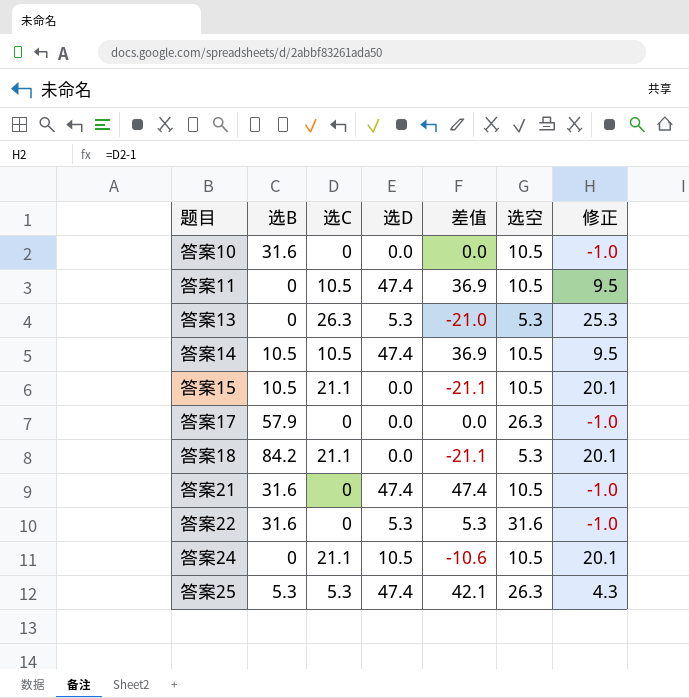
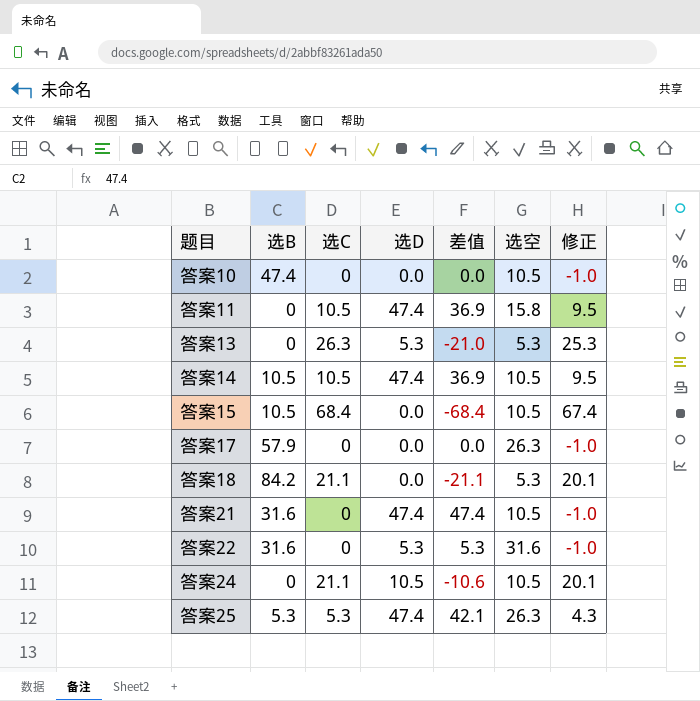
答案10 | 选B: 31.6 -> 47.4
答案11 | 选空: 10.5 -> 15.8
答案15 | 选C: 21.1 -> 68.4
答案15 | 差值: -21.1 -> -68.4
答案15 | 修正: 20.1 -> 67.4

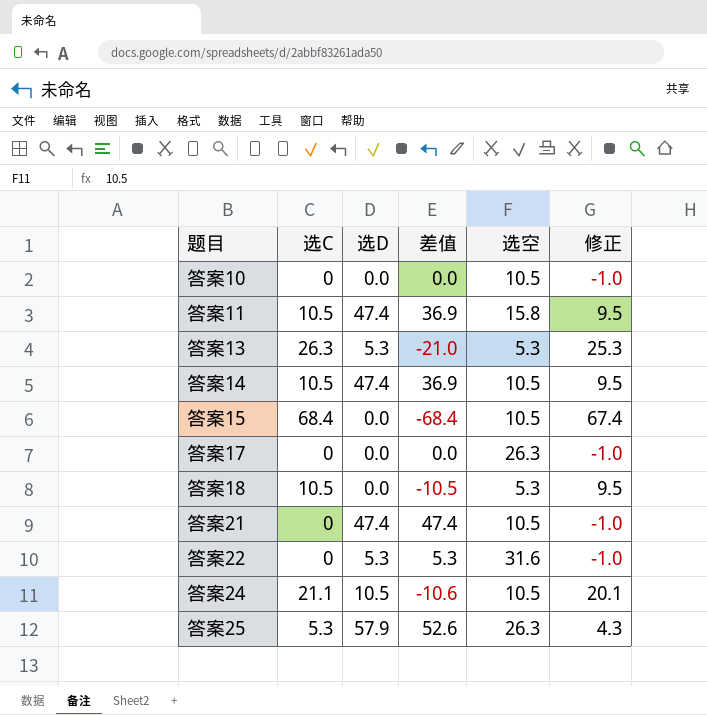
column 选B | position: 2 -> none
答案18 | 选C: 21.1 -> 10.5
答案18 | 差值: -21.1 -> -10.5
答案18 | 修正: 20.1 -> 9.5
答案25 | 选D: 47.4 -> 57.9
答案25 | 差值: 42.1 -> 52.6

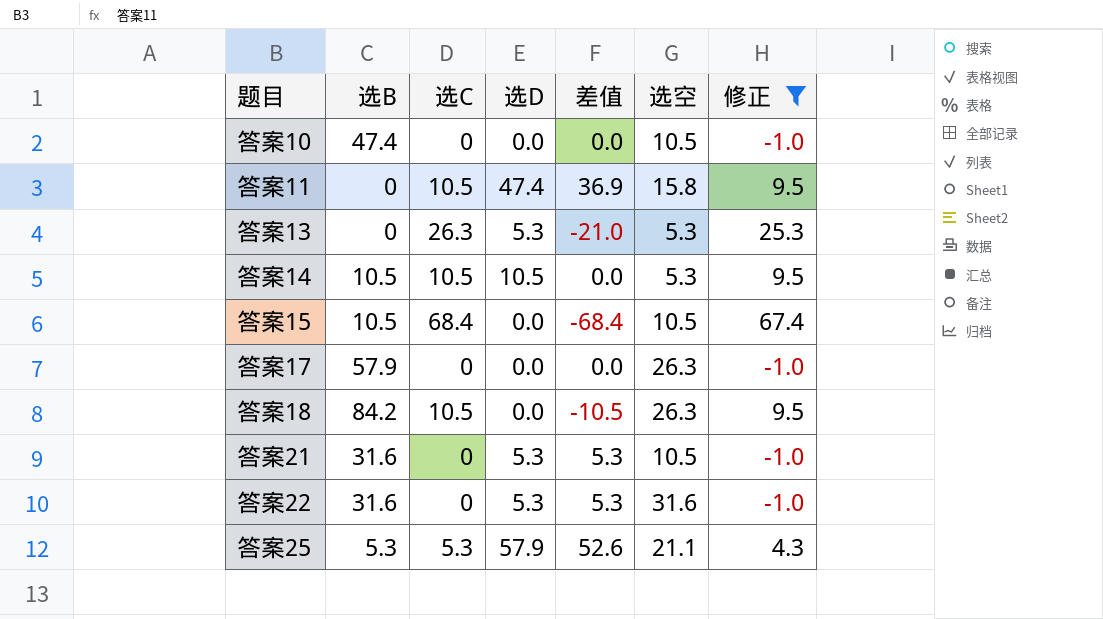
filter: none -> 修正 != 20.1
column 选B | position: none -> 2
答案14 | 选D: 47.4 -> 10.5
答案14 | 差值: 36.9 -> 0.0
答案14 | 选空: 10.5 -> 5.3
答案18 | 选空: 5.3 -> 26.3
答案21 | 选D: 47.4 -> 5.3
答案21 | 差值: 47.4 -> 5.3
答案25 | 选空: 26.3 -> 21.1

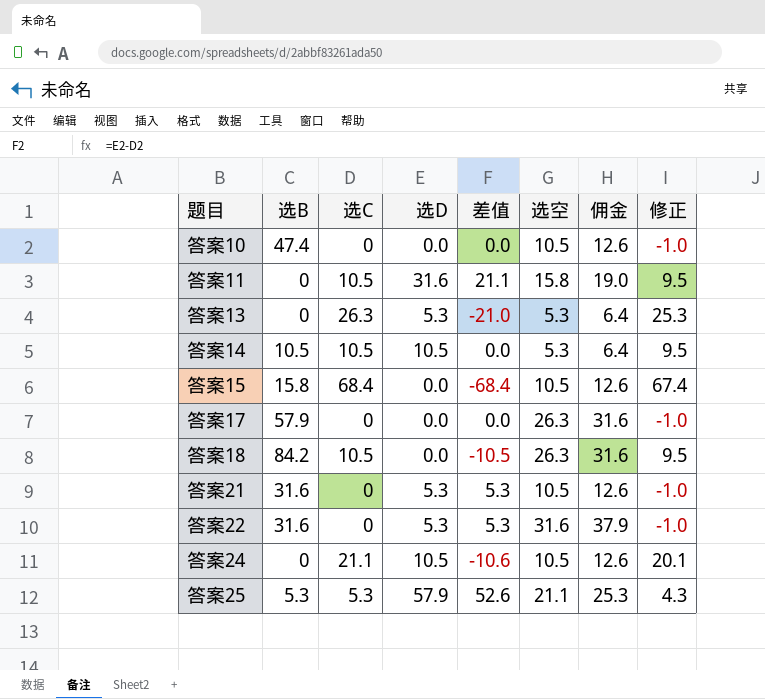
filter: 修正 != 20.1 -> none
column 佣金 | formula: none -> [选空] * 1.2
答案11 | 选D: 47.4 -> 31.6
答案11 | 差值: 36.9 -> 21.1
答案15 | 选B: 10.5 -> 15.8

